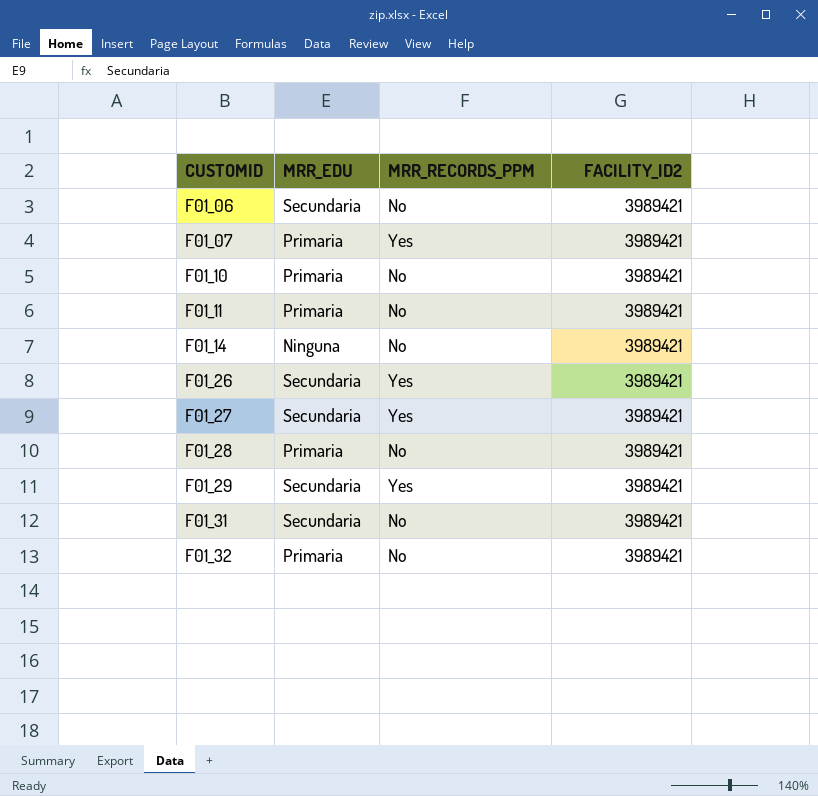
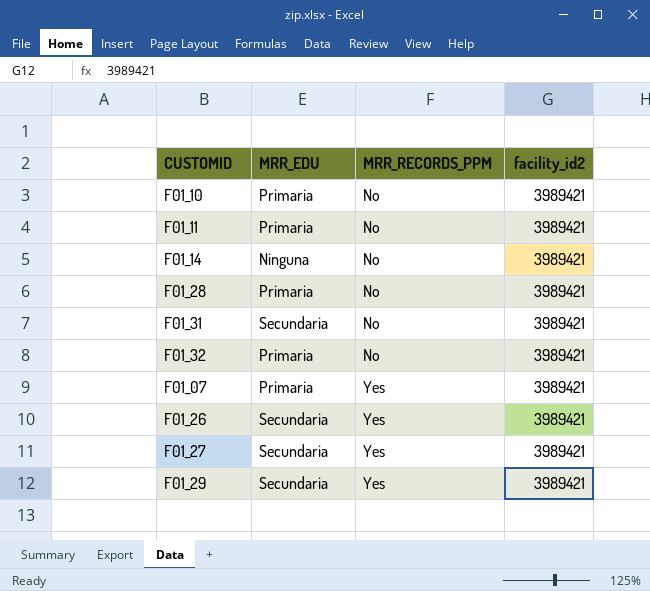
row order: CUSTOMID ascending -> MRR_RECORDS_PPM ascending
column name: FACILITY_ID2 -> facility_id2
row F01_06: Secundaria | No | 3989421 -> none

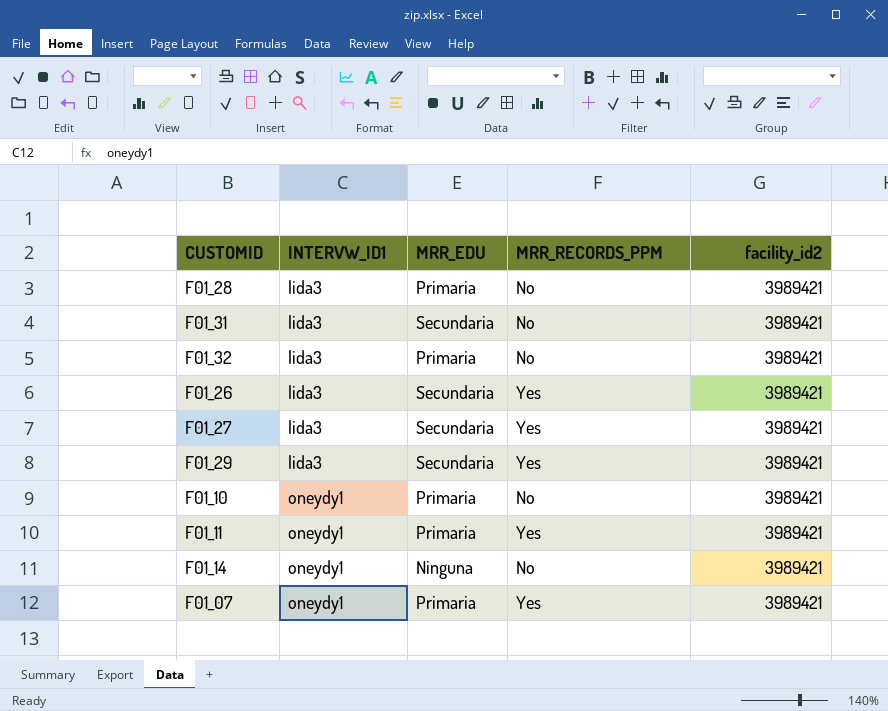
row order: MRR_RECORDS_PPM ascending -> INTERVW_ID1 ascending
column INTERVW_ID1 | position: none -> 2
F01_11 | MRR_RECORDS_PPM: No -> Yes

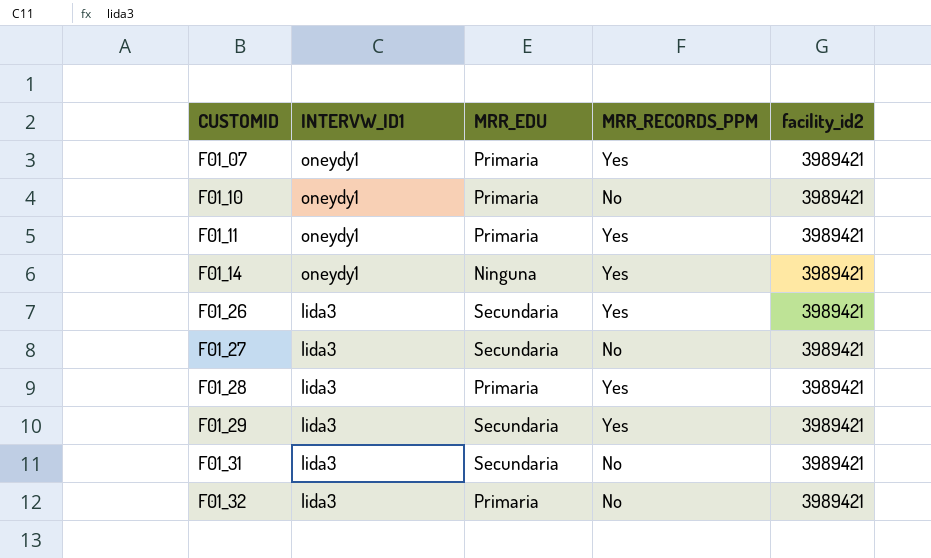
row order: INTERVW_ID1 ascending -> CUSTOMID ascending
F01_14 | MRR_RECORDS_PPM: No -> Yes
F01_27 | MRR_RECORDS_PPM: Yes -> No
F01_28 | MRR_RECORDS_PPM: No -> Yes

